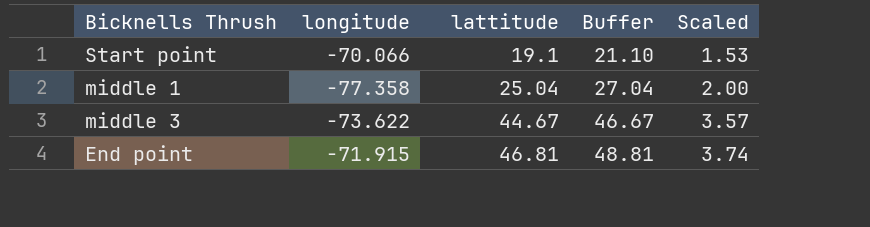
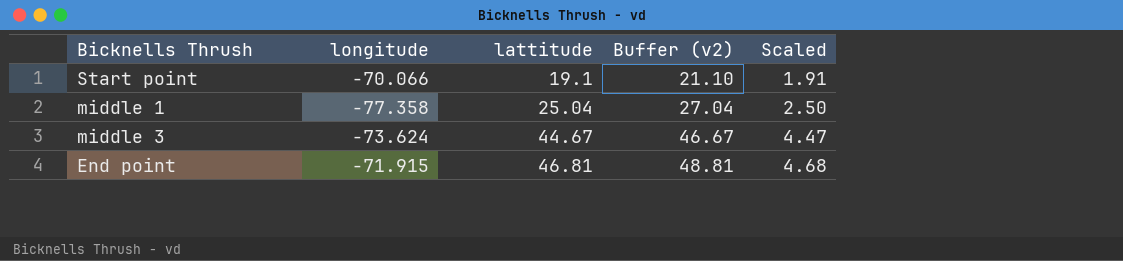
column name: Buffer -> Buffer (v2)
column Scaled | formula: [lattitude] * 0.08 -> [lattitude] * 0.1
middle 3 | longitude: -73.622 -> -73.624

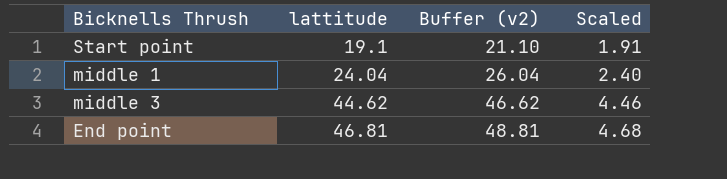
column longitude | position: 2 -> none
middle 1 | lattitude: 25.04 -> 24.04
middle 1 | Buffer (v2): 27.04 -> 26.04
middle 1 | Scaled: 2.50 -> 2.40
middle 3 | lattitude: 44.67 -> 44.62
middle 3 | Buffer (v2): 46.67 -> 46.62
middle 3 | Scaled: 4.47 -> 4.46

